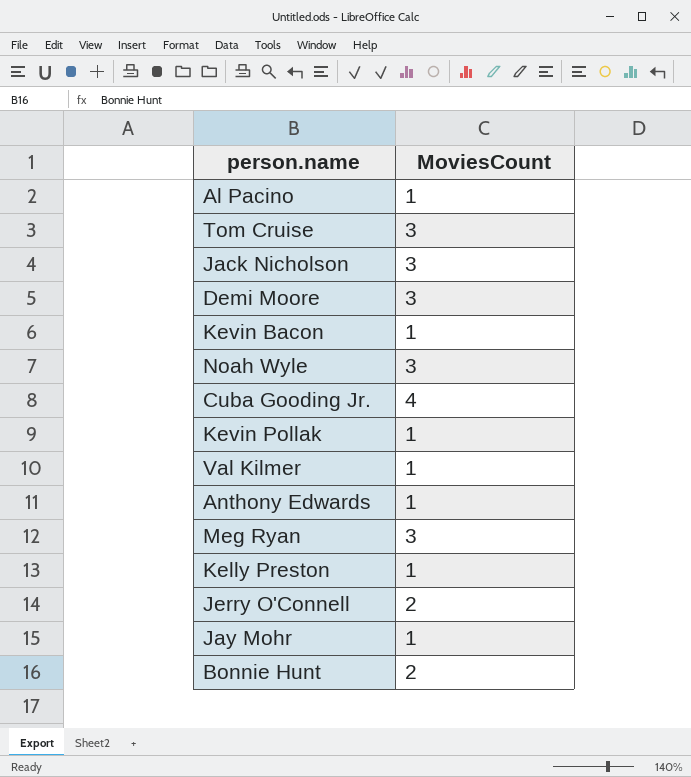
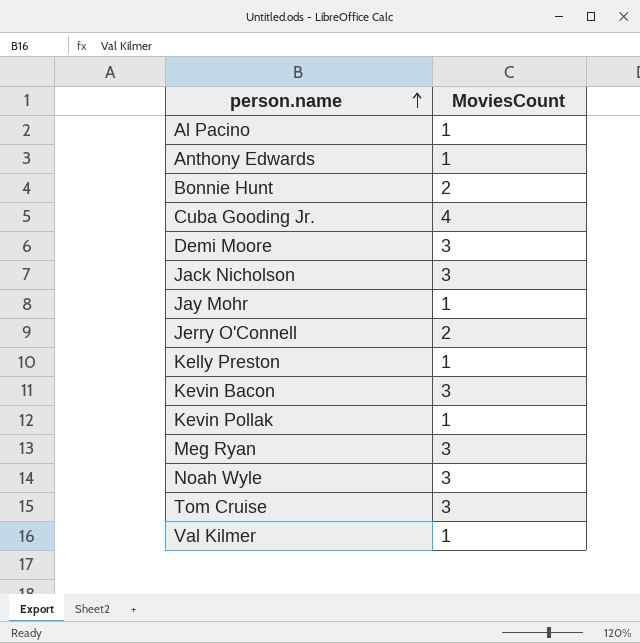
row order: none -> person.name ascending
Kevin Bacon | MoviesCount: 1 -> 3

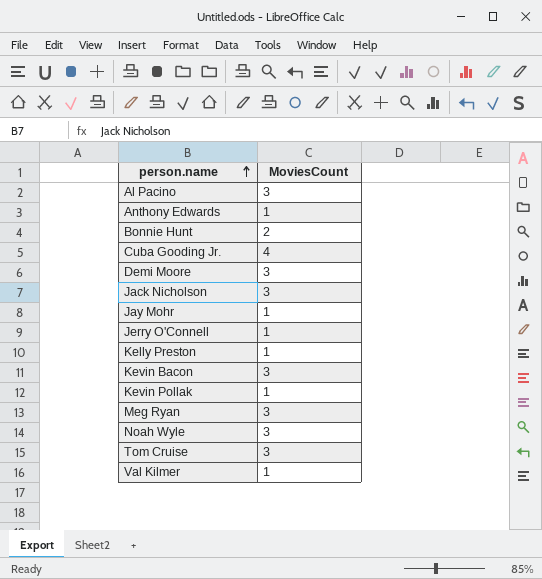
Al Pacino | MoviesCount: 1 -> 3
Jerry O'Connell | MoviesCount: 2 -> 1

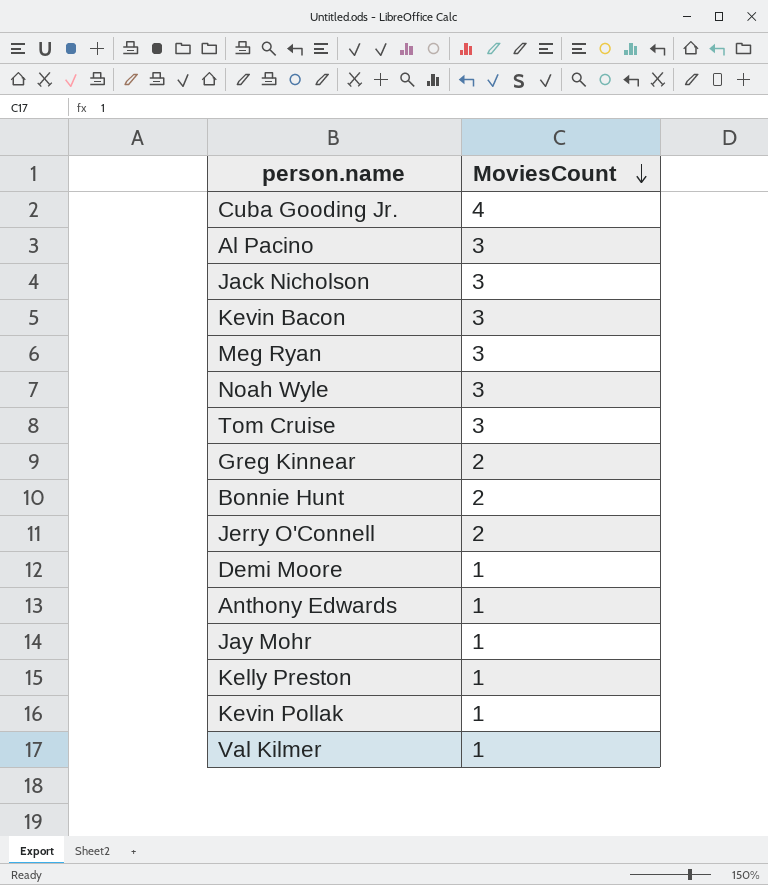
row order: person.name ascending -> MoviesCount descending
row Greg Kinnear: none -> 2
Jerry O'Connell | MoviesCount: 1 -> 2
Demi Moore | MoviesCount: 3 -> 1

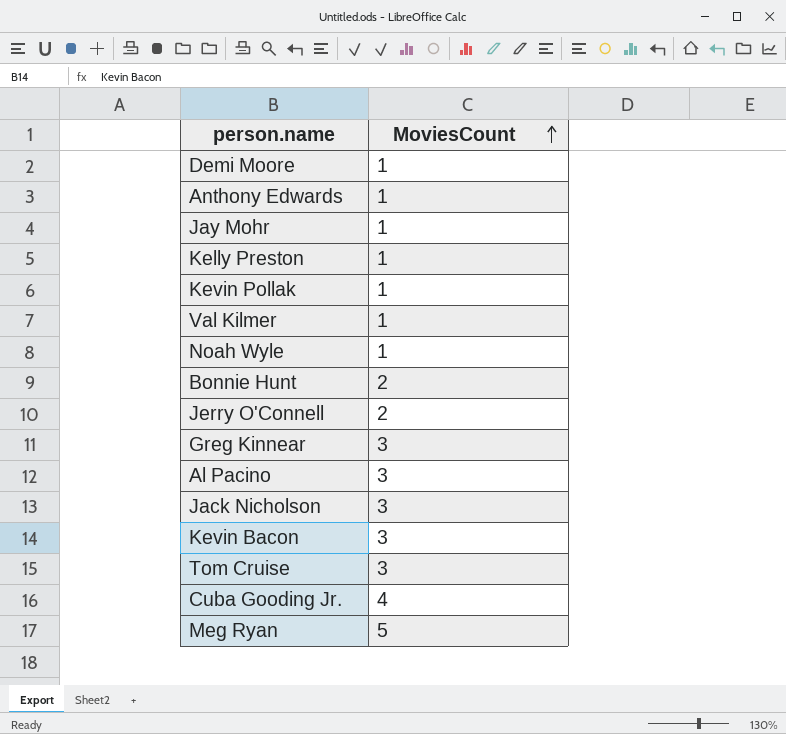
row order: MoviesCount descending -> MoviesCount ascending
Noah Wyle | MoviesCount: 3 -> 1
Greg Kinnear | MoviesCount: 2 -> 3
Meg Ryan | MoviesCount: 3 -> 5

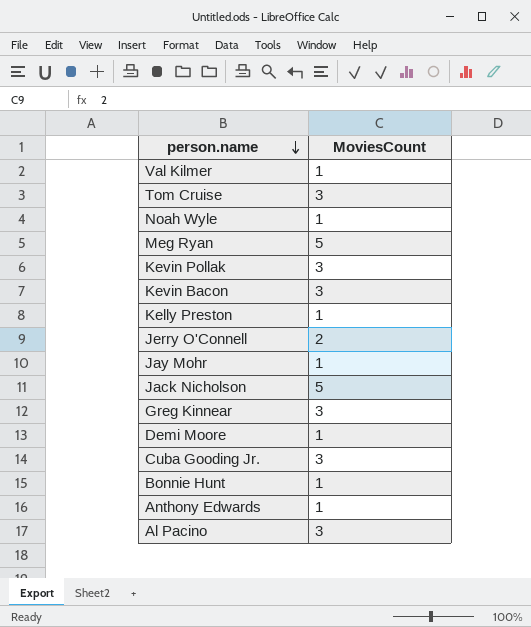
row order: MoviesCount ascending -> person.name descending
Kevin Pollak | MoviesCount: 1 -> 3
Jack Nicholson | MoviesCount: 3 -> 5
Cuba Gooding Jr. | MoviesCount: 4 -> 3
Bonnie Hunt | MoviesCount: 2 -> 1

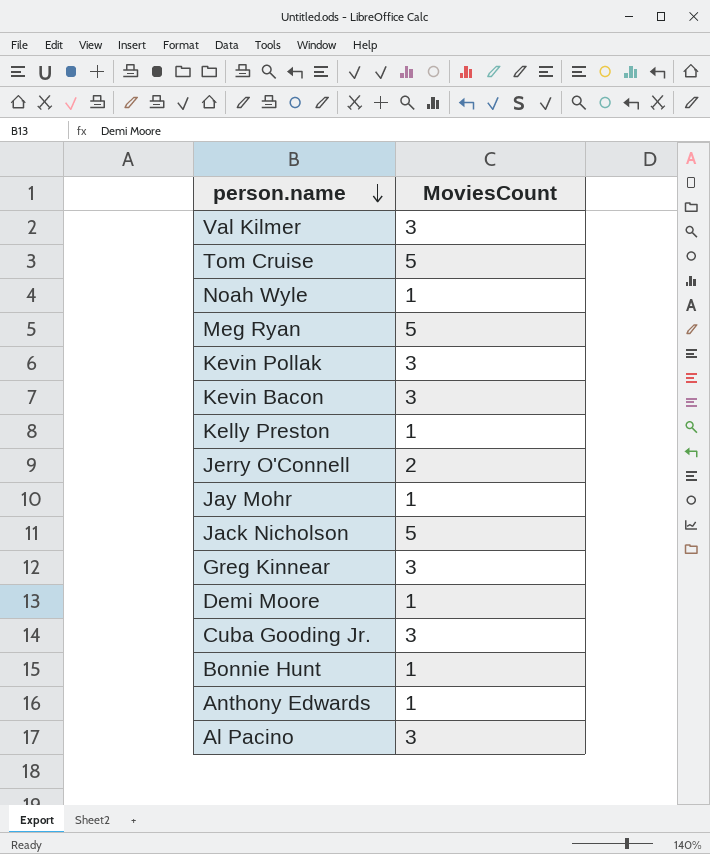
Val Kilmer | MoviesCount: 1 -> 3
Tom Cruise | MoviesCount: 3 -> 5

